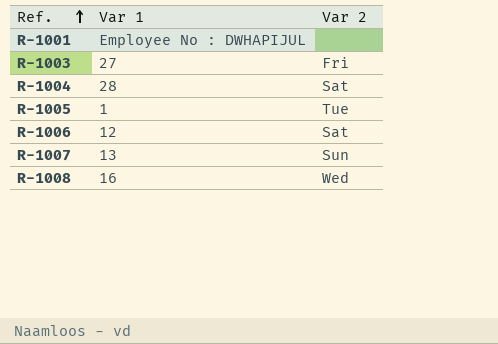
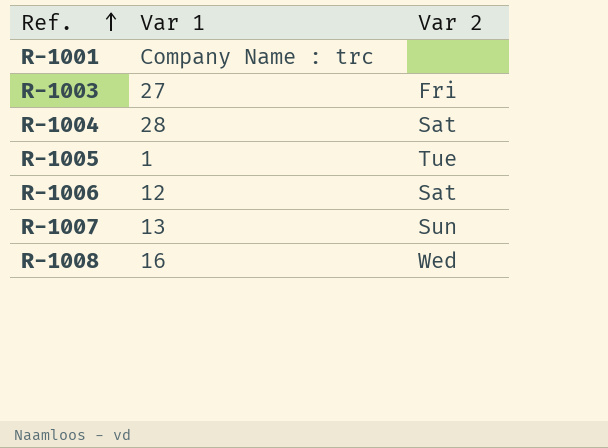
R-1001 | Var 1: Employee No : DWHAPIJUL -> Company Name : trc

